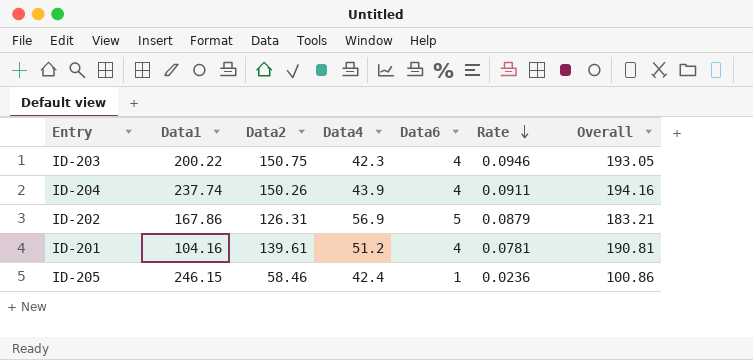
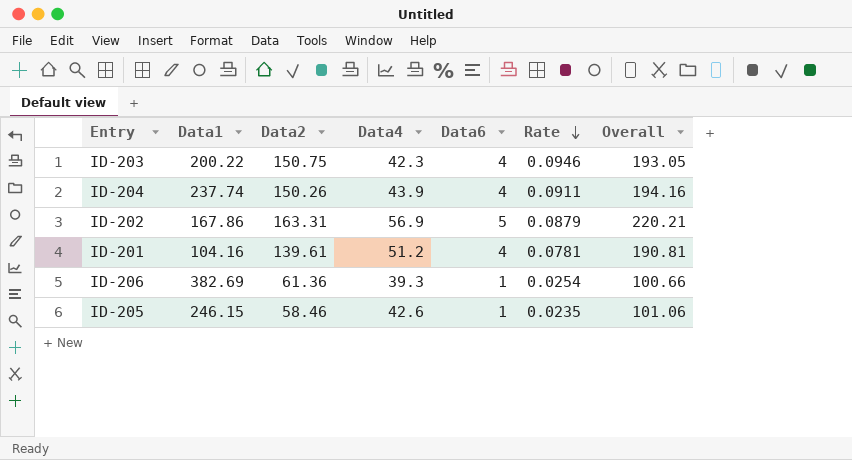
ID-202 | Data2: 126.31 -> 163.31
ID-202 | Overall: 183.21 -> 220.21
row ID-206: none -> 382.69 | 61.36 | 39.3 | 1 | 0.0254 | 100.66
ID-205 | Data4: 42.4 -> 42.6
ID-205 | Rate: 0.0236 -> 0.0235
ID-205 | Overall: 100.86 -> 101.06

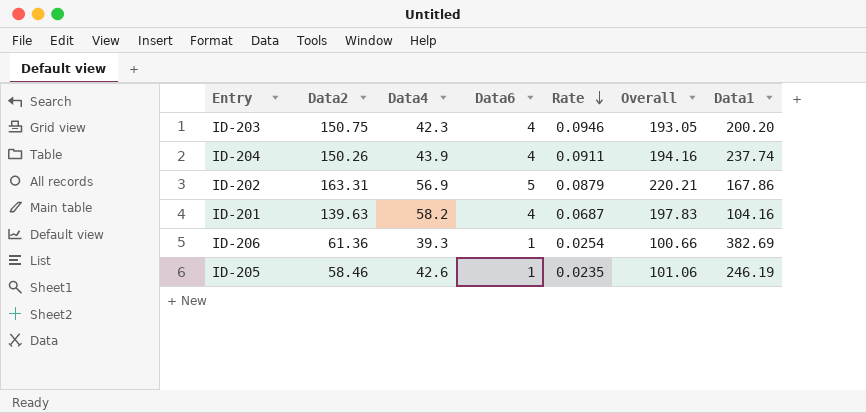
column Data1 | position: 2 -> 7
ID-203 | Data1: 200.22 -> 200.20
ID-201 | Data2: 139.61 -> 139.63
ID-201 | Data4: 51.2 -> 58.2
ID-201 | Rate: 0.0781 -> 0.0687
ID-201 | Overall: 190.81 -> 197.83
ID-205 | Data1: 246.15 -> 246.19

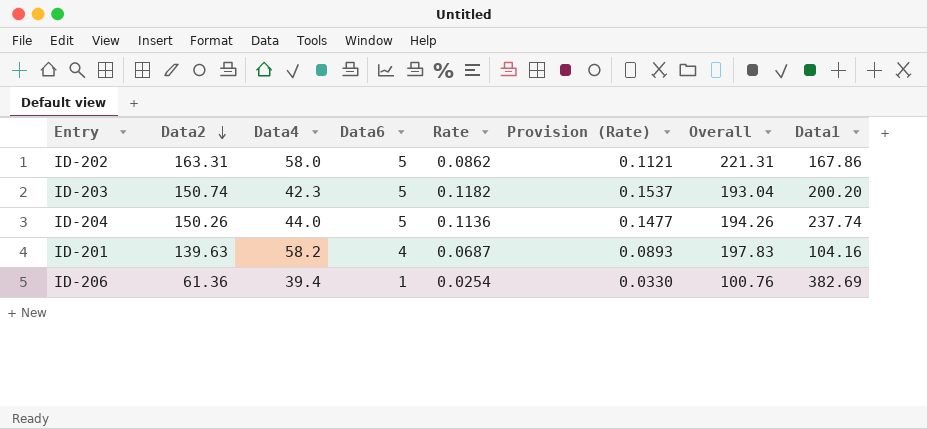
row order: Rate descending -> Data2 descending
column Provision (Rate) | formula: none -> [Rate] * 1.3
row ID-205: 58.46 | 42.6 | 1 | 0.0235 | 101.06 | 246.19 -> none
ID-202 | Data4: 56.9 -> 58.0
ID-202 | Rate: 0.0879 -> 0.0862
ID-202 | Overall: 220.21 -> 221.31
ID-203 | Data2: 150.75 -> 150.74
ID-203 | Data6: 4 -> 5
ID-203 | Rate: 0.0946 -> 0.1182
ID-203 | Overall: 193.05 -> 193.04
ID-204 | Data4: 43.9 -> 44.0
ID-204 | Data6: 4 -> 5
ID-204 | Rate: 0.0911 -> 0.1136
ID-204 | Overall: 194.16 -> 194.26
ID-206 | Data4: 39.3 -> 39.4
ID-206 | Overall: 100.66 -> 100.76

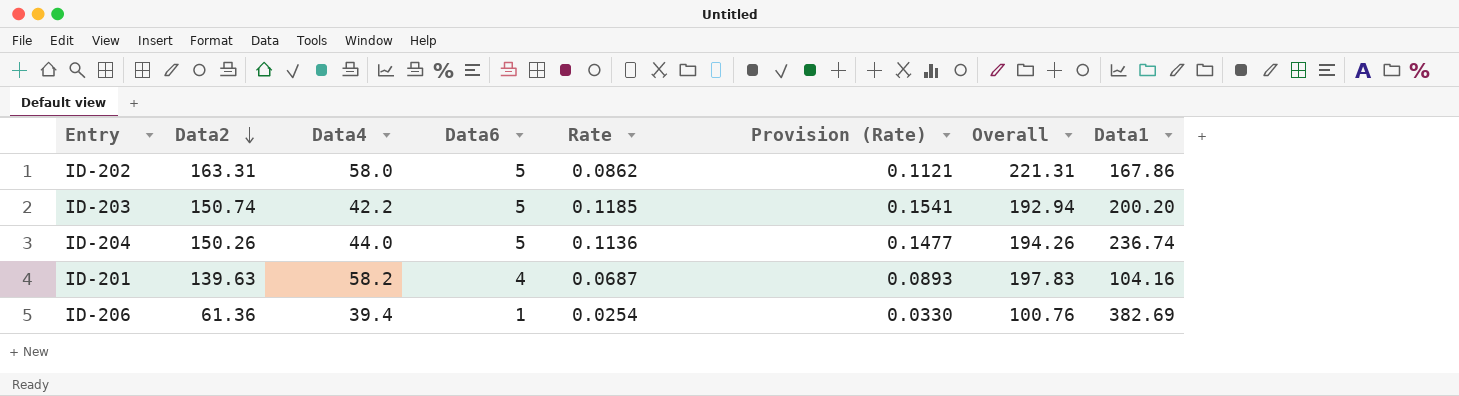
ID-203 | Data4: 42.3 -> 42.2
ID-203 | Rate: 0.1182 -> 0.1185
ID-203 | Provision (Rate): 0.1537 -> 0.1541
ID-203 | Overall: 193.04 -> 192.94
ID-204 | Data1: 237.74 -> 236.74

